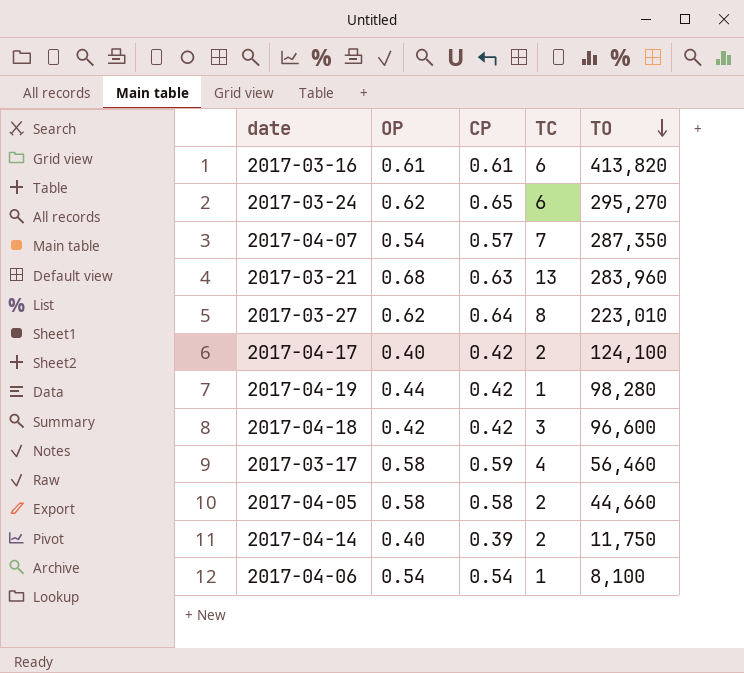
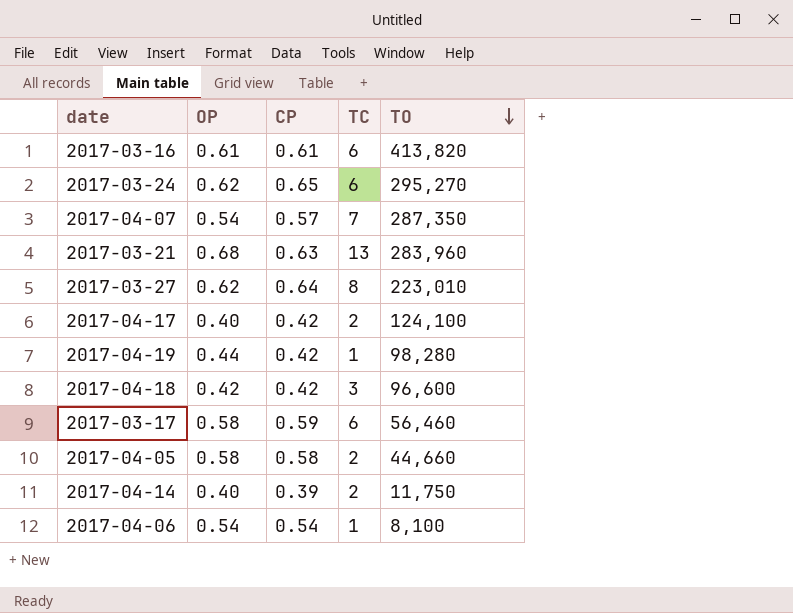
2017-03-17 | TC: 4 -> 6

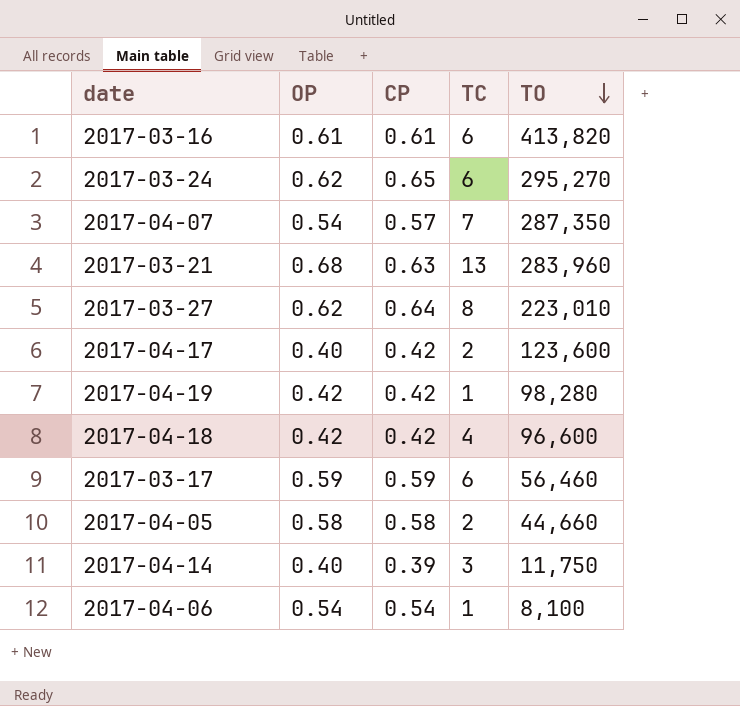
2017-04-17 | TO: 124,100 -> 123,600
2017-04-19 | OP: 0.44 -> 0.42
2017-04-18 | TC: 3 -> 4
2017-03-17 | OP: 0.58 -> 0.59
2017-04-14 | TC: 2 -> 3

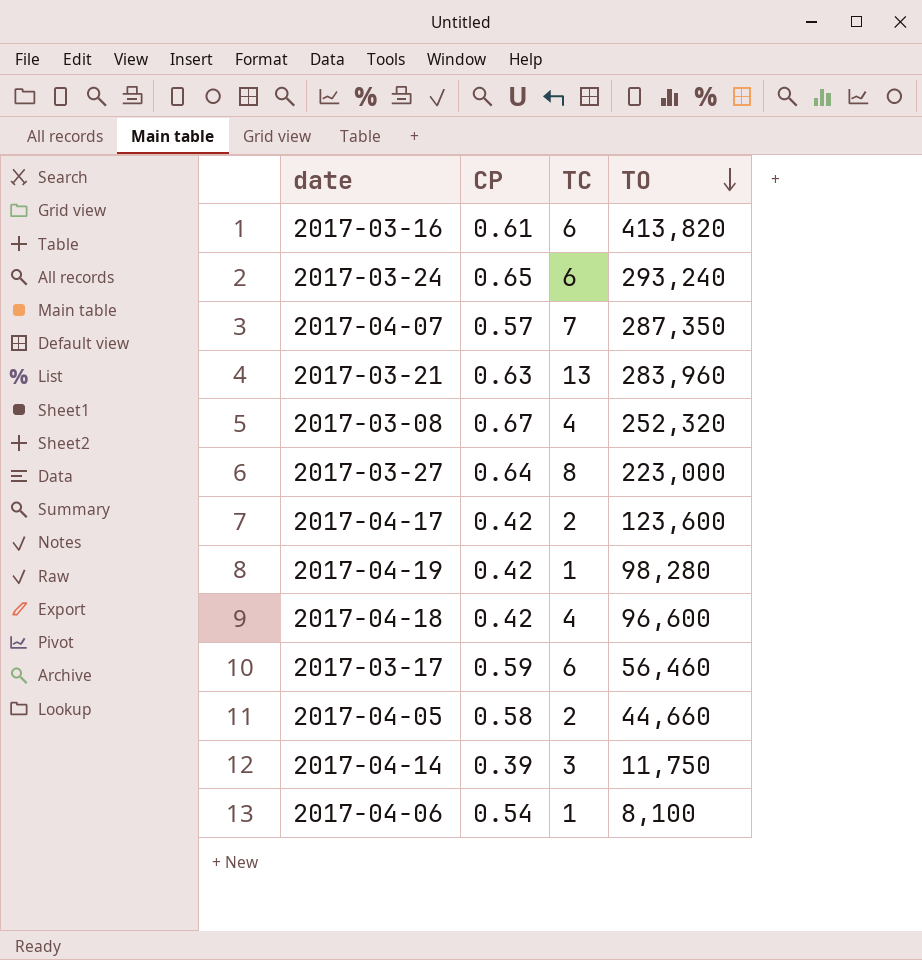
column OP | position: 2 -> none
2017-03-24 | TO: 295,270 -> 293,240
row 2017-03-08: none -> 0.67 | 4 | 252,320
2017-03-27 | TO: 223,010 -> 223,000

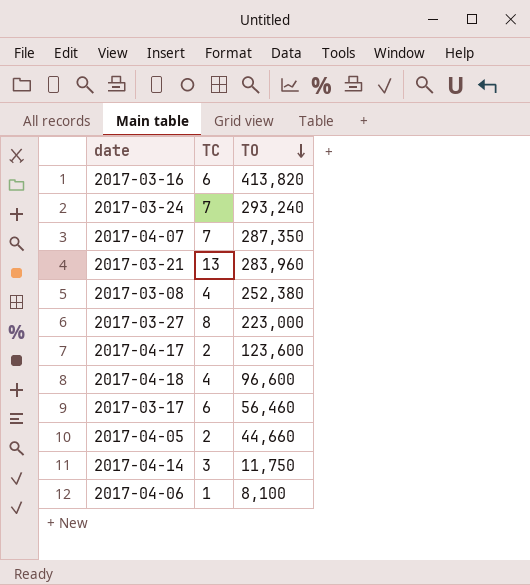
column CP | position: 2 -> none
row 2017-04-19: 0.42 | 1 | 98,280 -> none
2017-03-24 | TC: 6 -> 7
2017-03-08 | TO: 252,320 -> 252,380

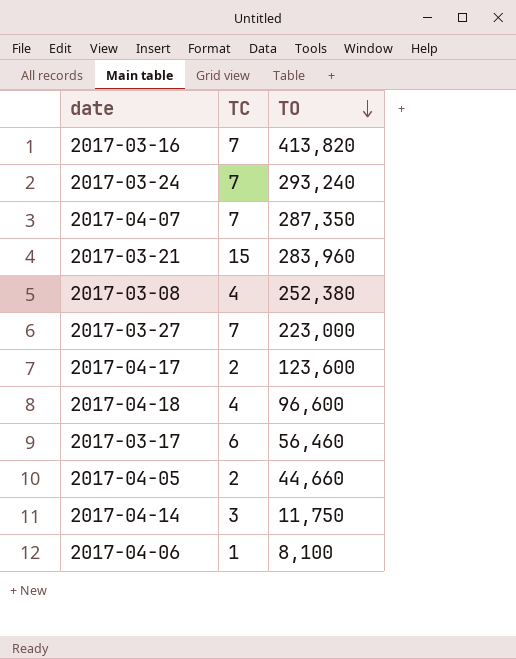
2017-03-16 | TC: 6 -> 7
2017-03-21 | TC: 13 -> 15
2017-03-27 | TC: 8 -> 7

